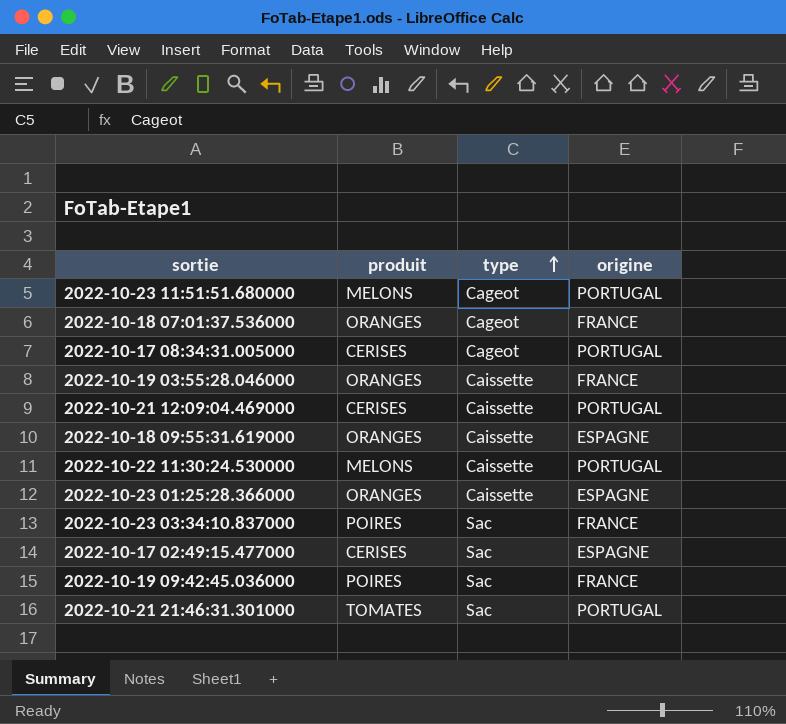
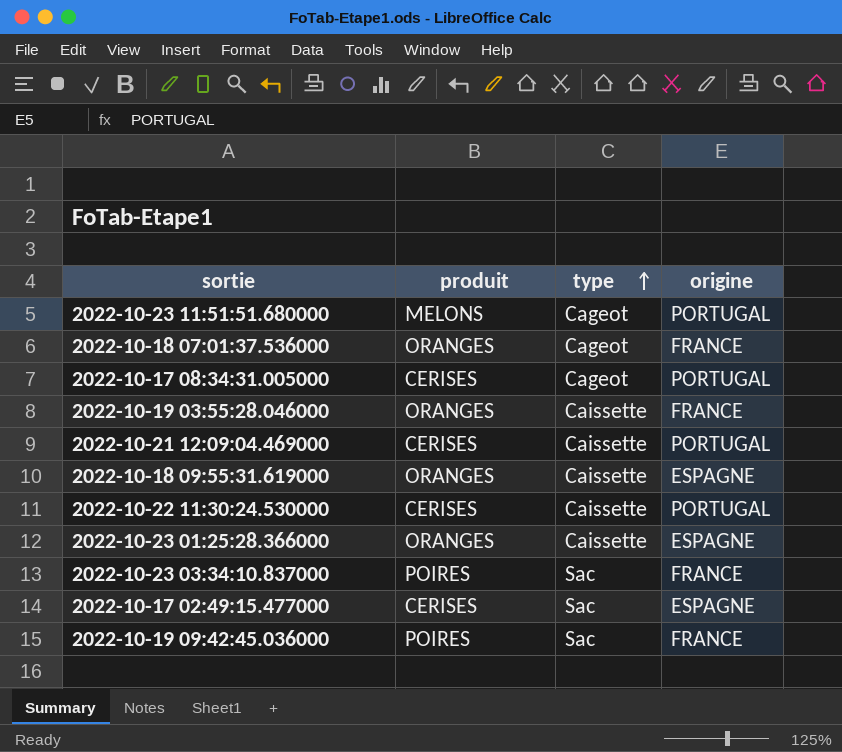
row 2022-10-21 21:46:31.301000: TOMATES | Sac | PORTUGAL -> none
2022-10-22 11:30:24.530000 | produit: MELONS -> CERISES

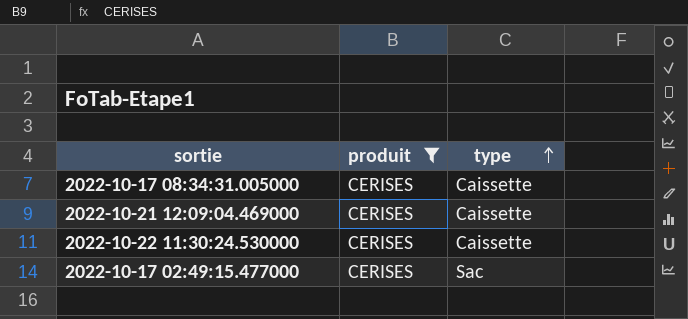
filter: none -> produit = CERISES
column origine | position: 4 -> none
2022-10-17 08:34:31.005000 | type: Cageot -> Caissette

